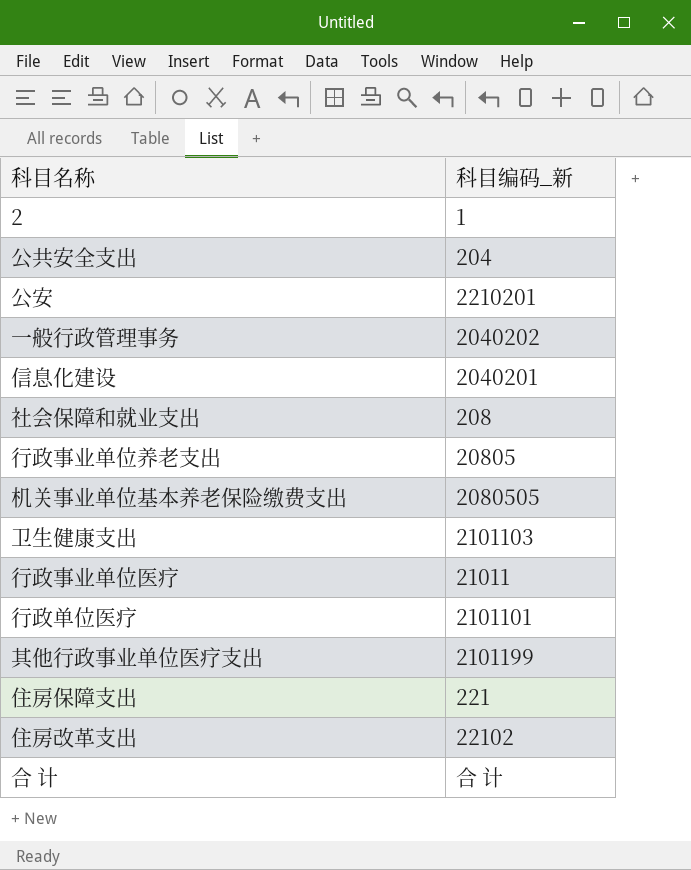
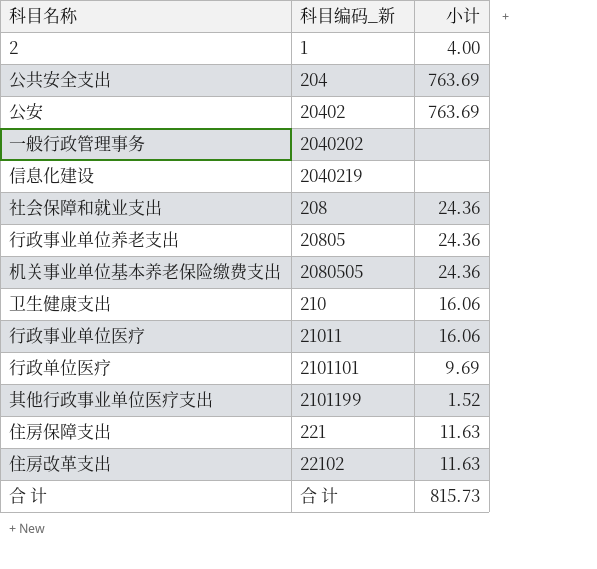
column 小计 | position: none -> 3
公安 | 科目编码_新: 2210201 -> 20402
信息化建设 | 科目编码_新: 2040201 -> 2040219
卫生健康支出 | 科目编码_新: 2101103 -> 210

